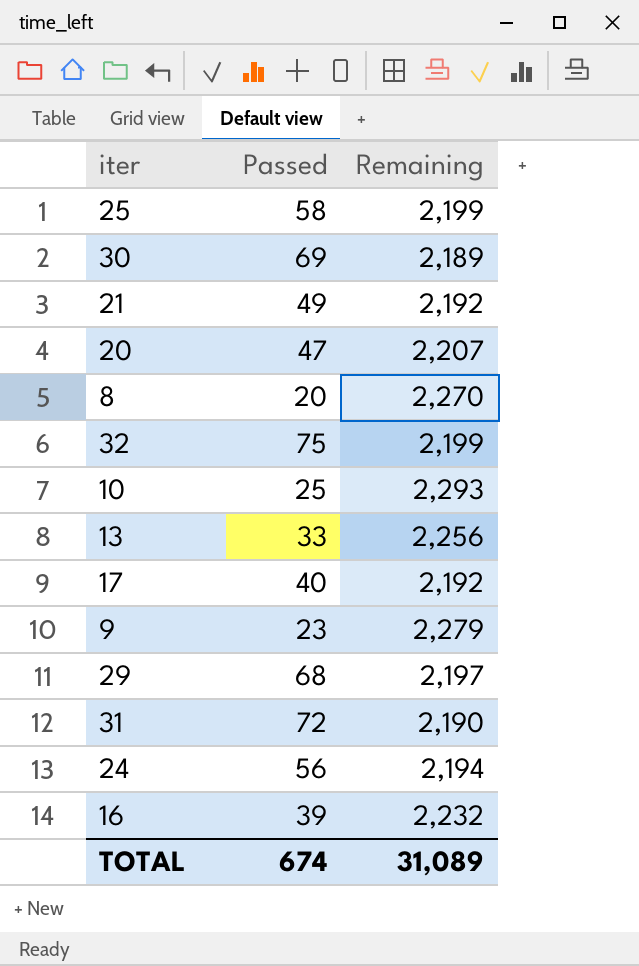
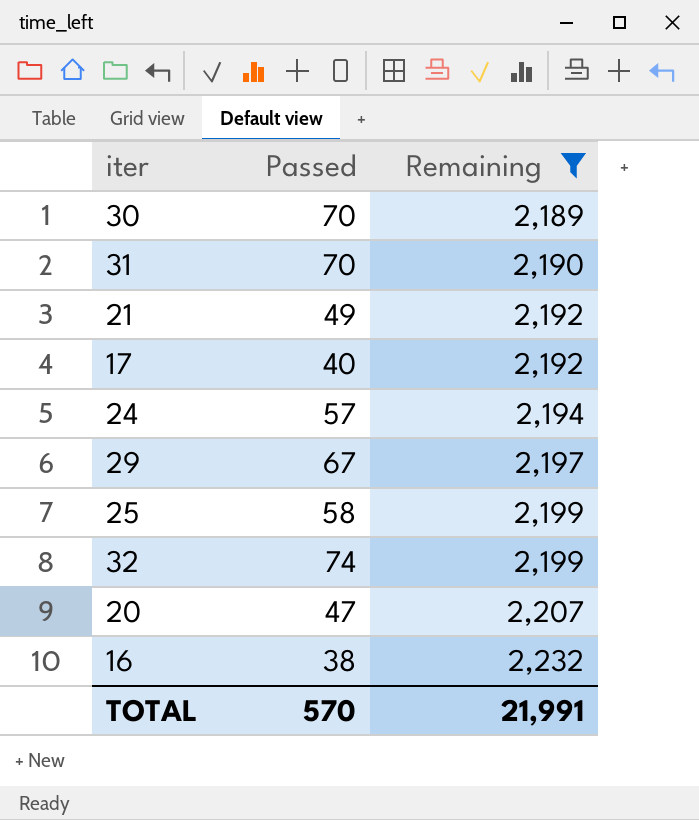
filter: none -> Remaining <= 2,232
row order: none -> Remaining ascending
30 | Passed: 69 -> 70
31 | Passed: 72 -> 70
24 | Passed: 56 -> 57
29 | Passed: 68 -> 67
32 | Passed: 75 -> 74
16 | Passed: 39 -> 38
TOTAL | Passed: 674 -> 570
TOTAL | Remaining: 31,089 -> 21,991

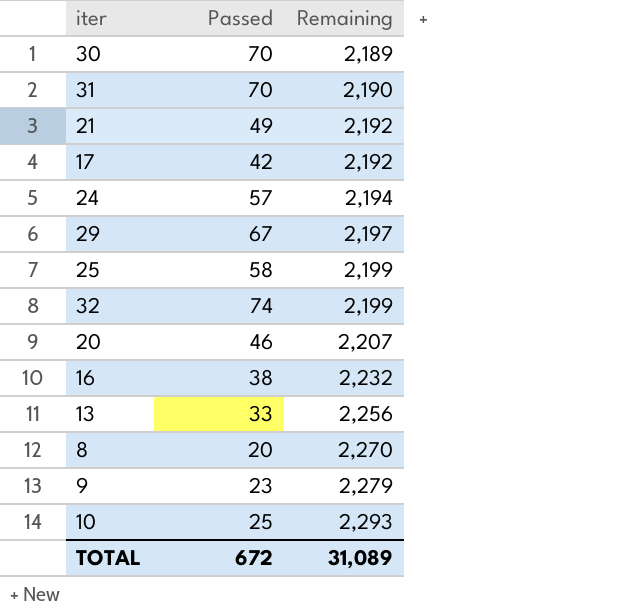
filter: Remaining <= 2,232 -> none
17 | Passed: 40 -> 42
20 | Passed: 47 -> 46
TOTAL | Passed: 570 -> 672
TOTAL | Remaining: 21,991 -> 31,089

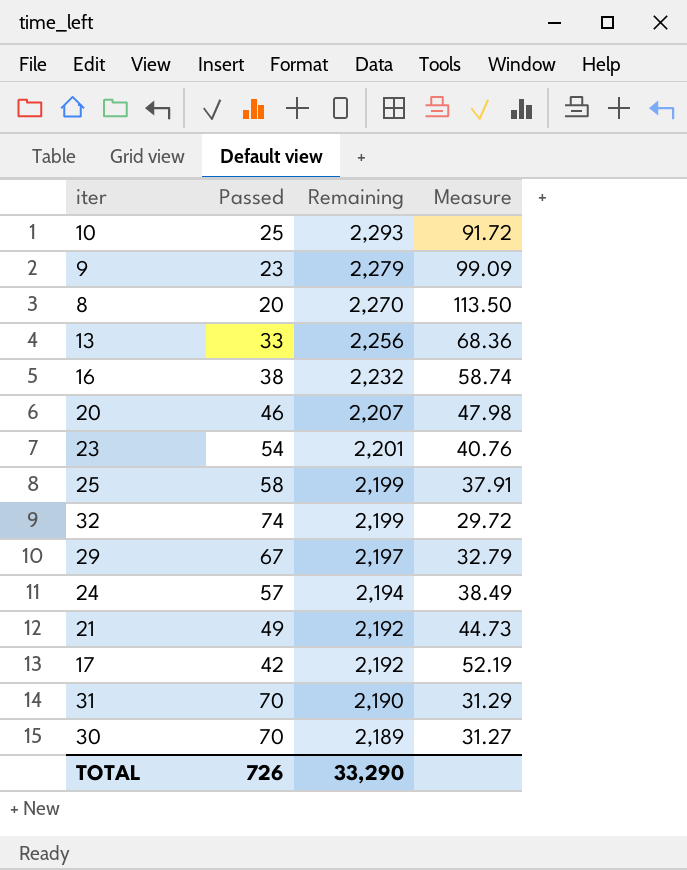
row order: Remaining ascending -> Remaining descending
column Measure | formula: none -> [Remaining] / [Passed]
row 23: none -> 54 | 2,201 | 40.76
TOTAL | Passed: 672 -> 726
TOTAL | Remaining: 31,089 -> 33,290

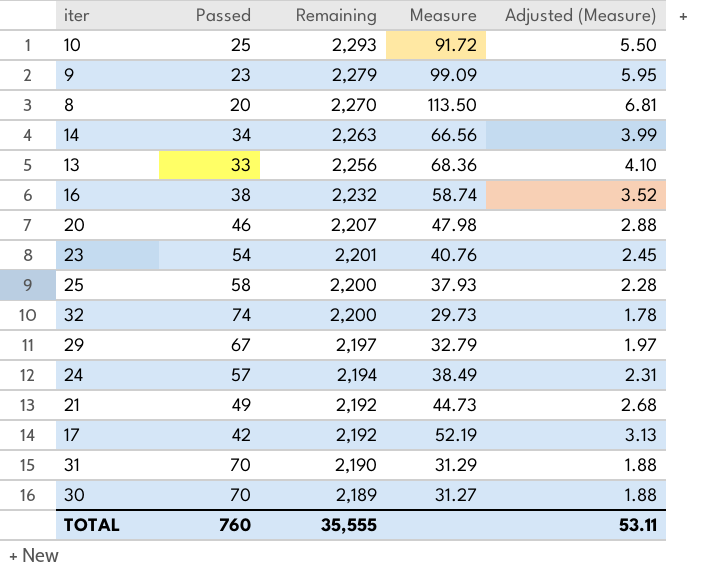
column Adjusted (Measure) | formula: none -> [Measure] * 0.06
row 14: none -> 34 | 2,263 | 66.56 | 3.99
25 | Remaining: 2,199 -> 2,200
25 | Measure: 37.91 -> 37.93
32 | Remaining: 2,199 -> 2,200
32 | Measure: 29.72 -> 29.73
TOTAL | Passed: 726 -> 760
TOTAL | Remaining: 33,290 -> 35,555

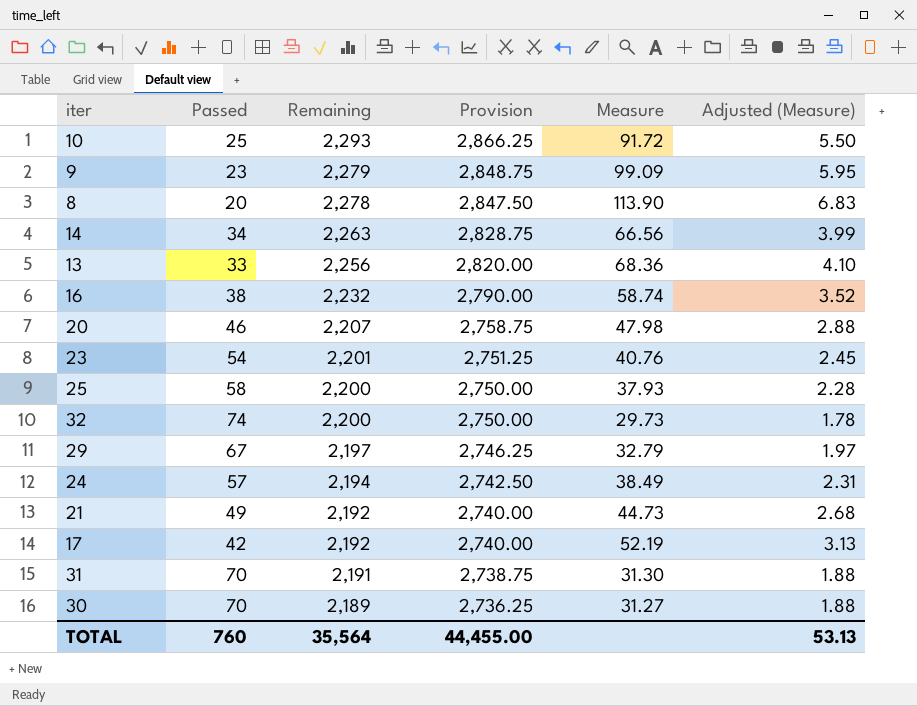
column Provision | formula: none -> [Remaining] * 1.25
8 | Remaining: 2,270 -> 2,278
8 | Measure: 113.50 -> 113.90
8 | Adjusted (Measure): 6.81 -> 6.83
31 | Remaining: 2,190 -> 2,191
31 | Measure: 31.29 -> 31.30
TOTAL | Remaining: 35,555 -> 35,564
TOTAL | Adjusted (Measure): 53.11 -> 53.13

